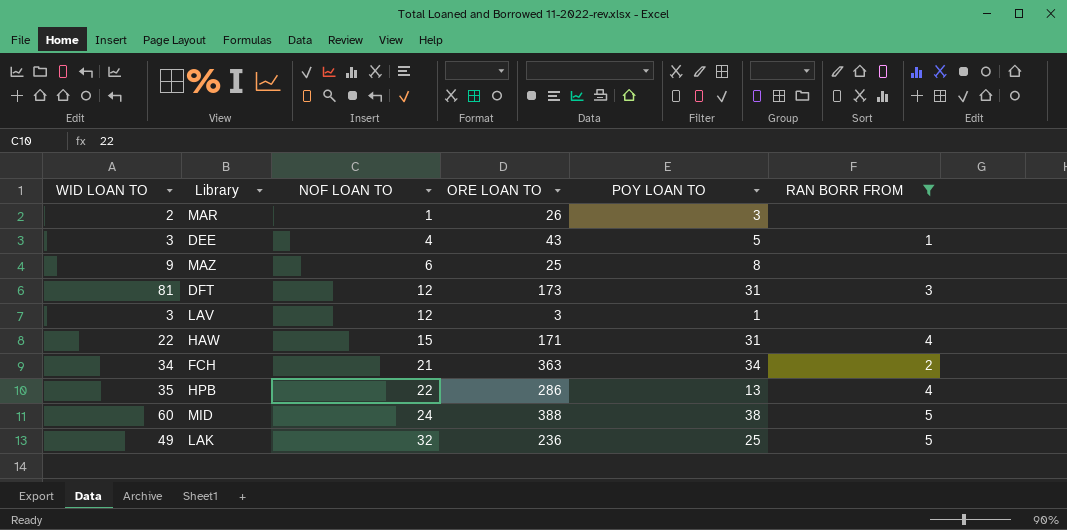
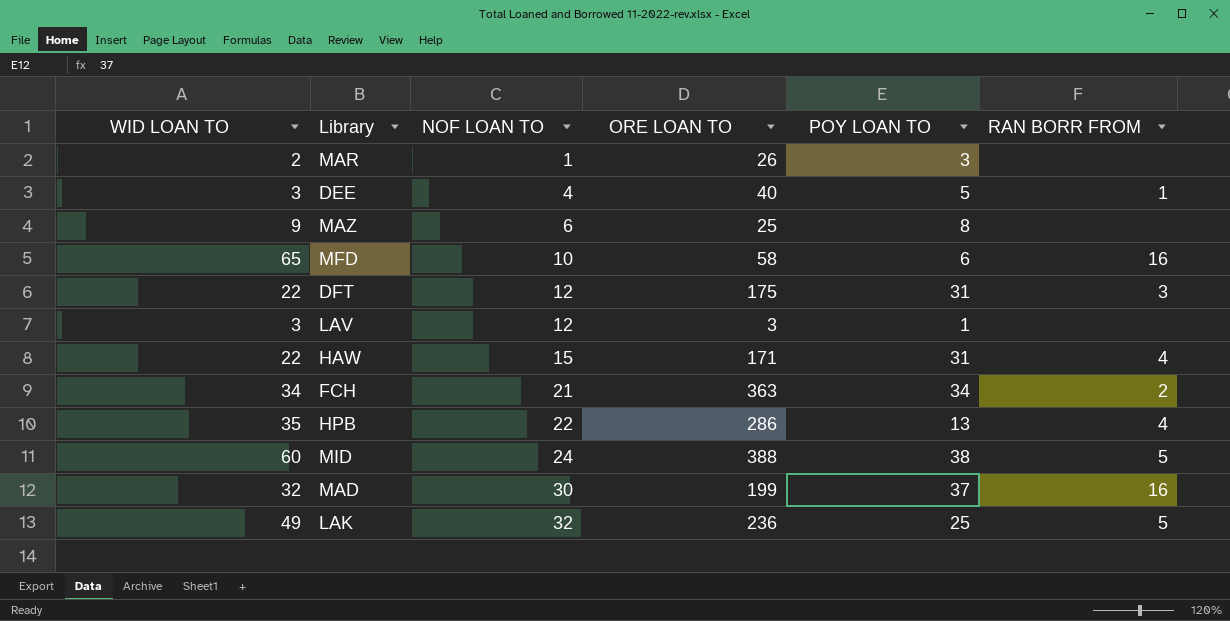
filter: RAN BORR FROM != 16 -> none
DEE | ORE LOAN TO: 43 -> 40
DFT | WID LOAN TO: 81 -> 22
DFT | ORE LOAN TO: 173 -> 175

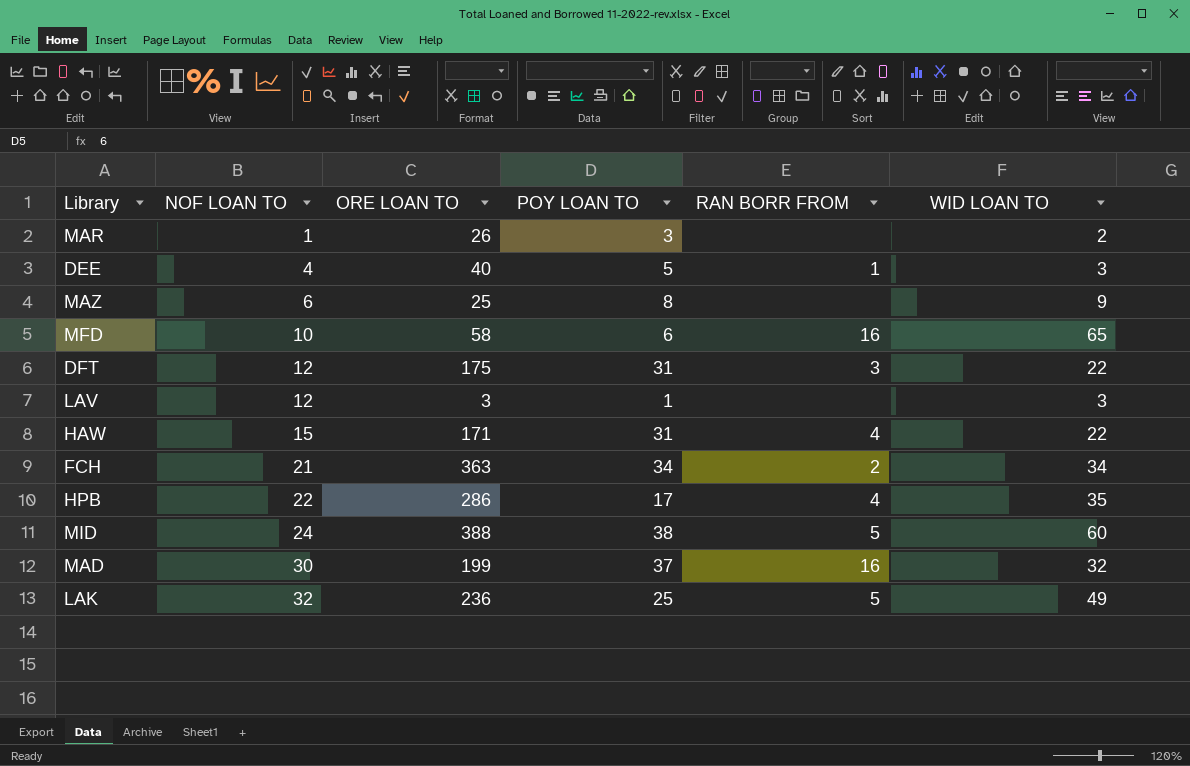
column WID LOAN TO | position: 1 -> 6
HPB | POY LOAN TO: 13 -> 17

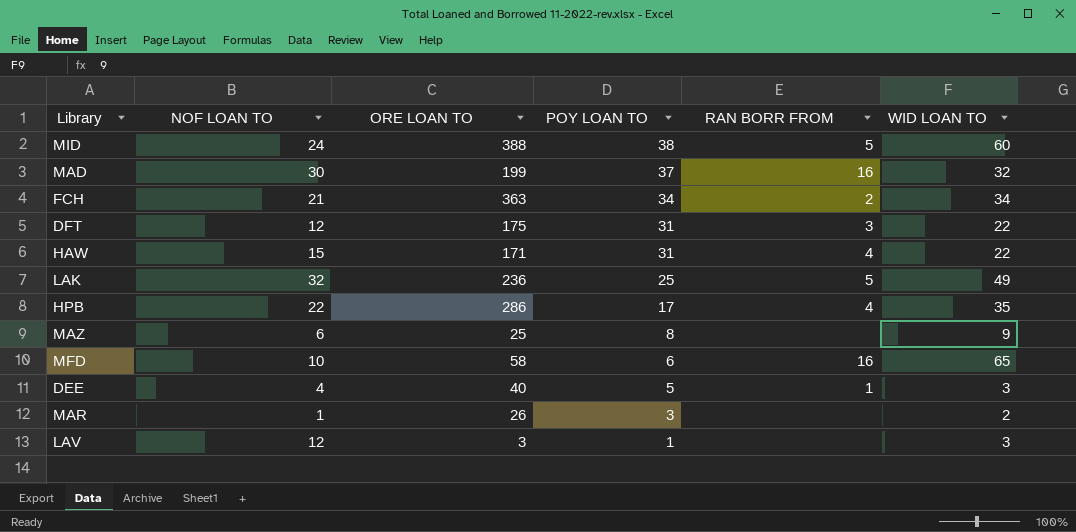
row order: NOF LOAN TO ascending -> POY LOAN TO descending

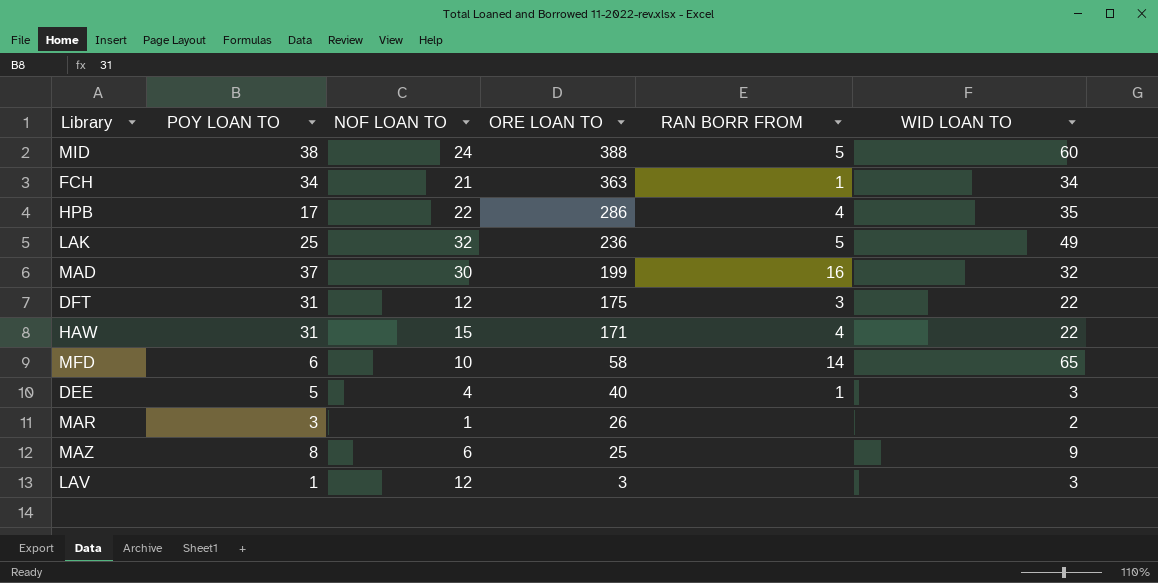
row order: POY LOAN TO descending -> ORE LOAN TO descending
column POY LOAN TO | position: 4 -> 2
FCH | RAN BORR FROM: 2 -> 1
MFD | RAN BORR FROM: 16 -> 14

